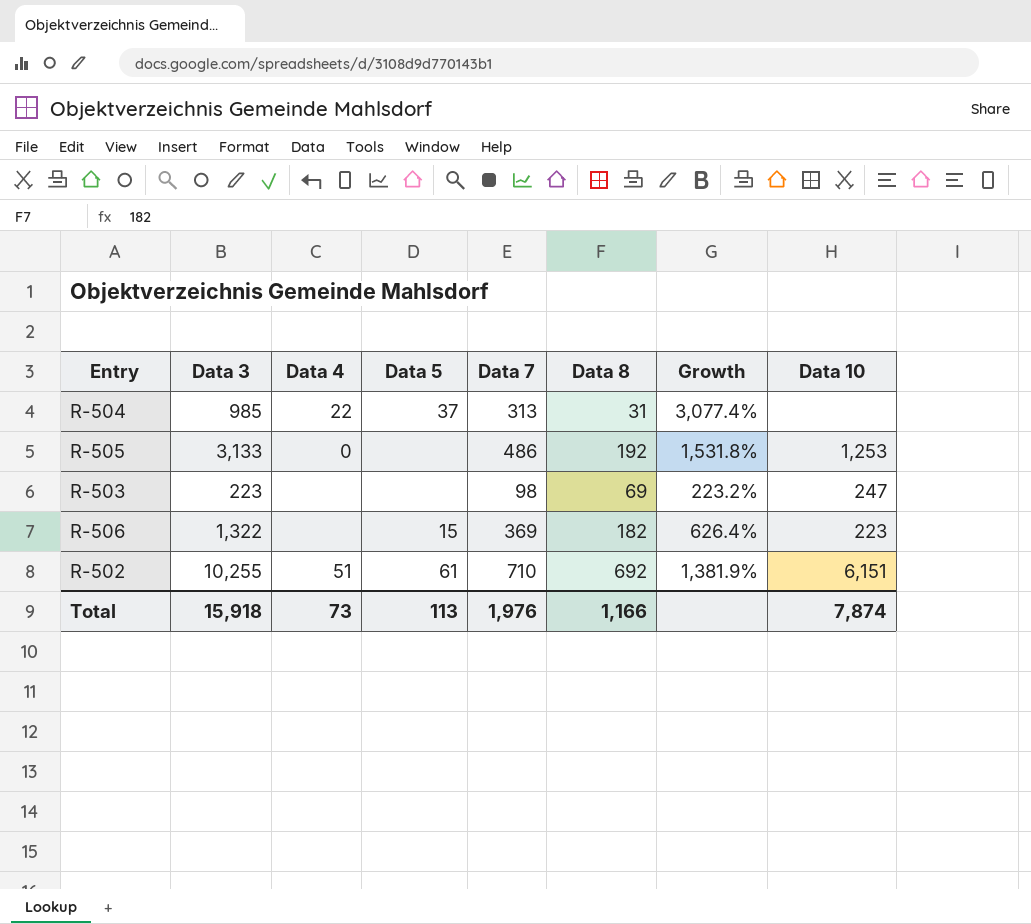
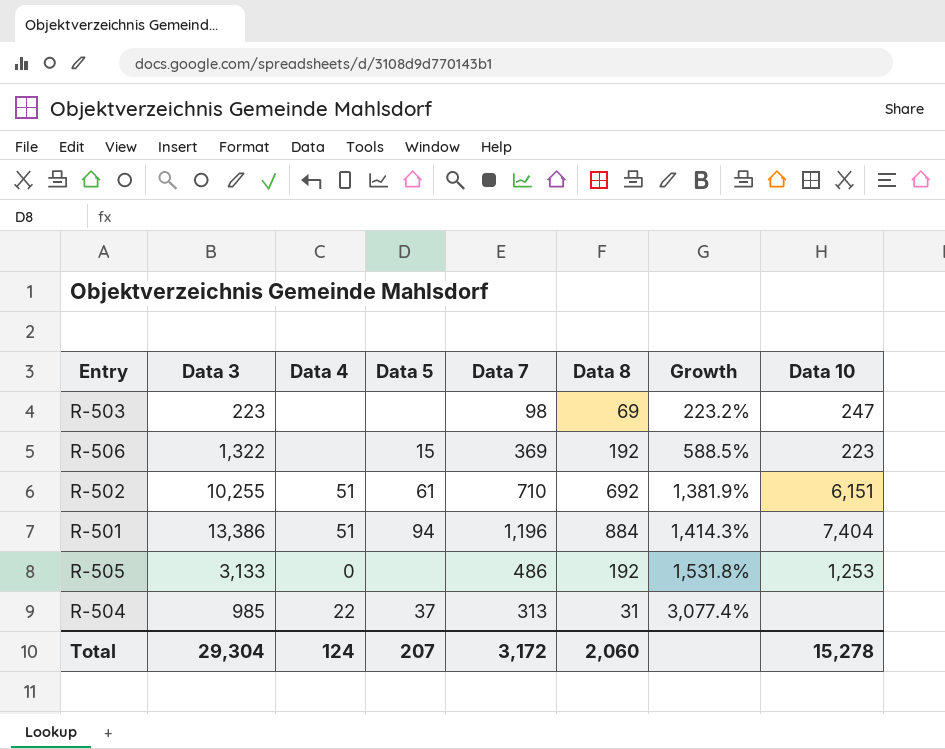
row order: none -> Growth ascending
R-506 | Data 8: 182 -> 192
R-506 | Growth: 626.4% -> 588.5%
row R-501: none -> 13,386 | 51 | 94 | 1,196 | 884 | 1,414.3% | 7,404
Total | Data 3: 15,918 -> 29,304
Total | Data 4: 73 -> 124
Total | Data 5: 113 -> 207
Total | Data 7: 1,976 -> 3,172
Total | Data 8: 1,166 -> 2,060
Total | Data 10: 7,874 -> 15,278

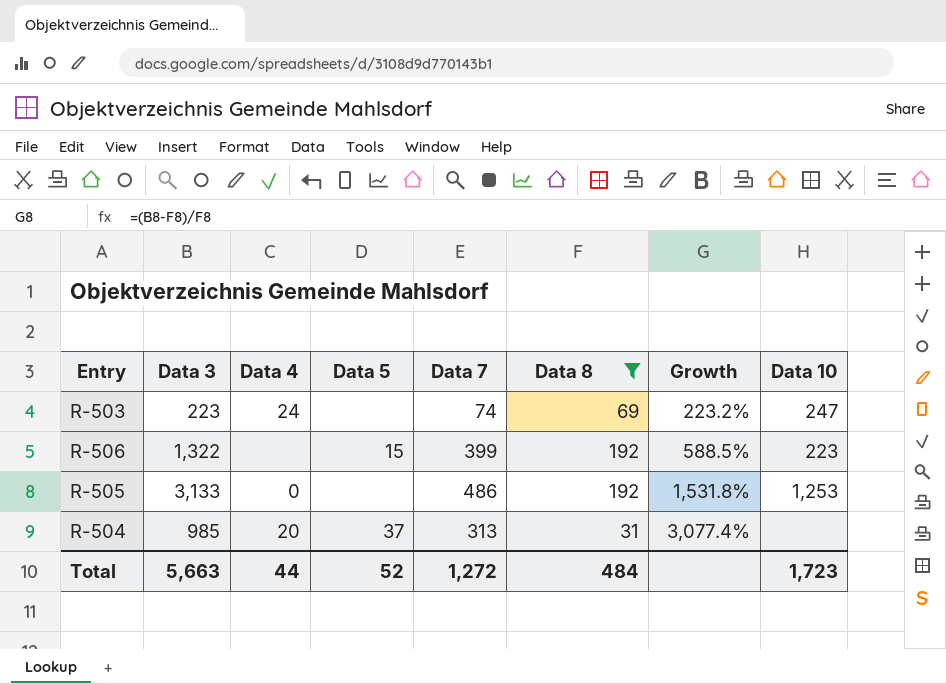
filter: none -> Data 8 <= 192
R-503 | Data 4: none -> 24
R-503 | Data 7: 98 -> 74
R-506 | Data 7: 369 -> 399
R-504 | Data 4: 22 -> 20
Total | Data 3: 29,304 -> 5,663
Total | Data 4: 124 -> 44
Total | Data 5: 207 -> 52
Total | Data 7: 3,172 -> 1,272
Total | Data 8: 2,060 -> 484
Total | Data 10: 15,278 -> 1,723

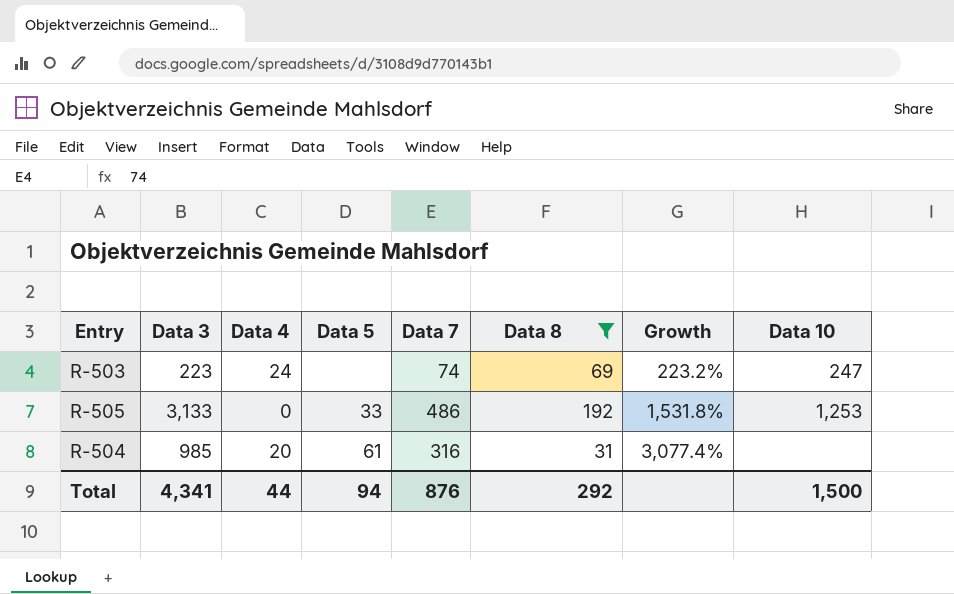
row R-506: 1,322 | none | 15 | 399 | 192 | 588.5% | 223 -> none
R-505 | Data 5: none -> 33
R-504 | Data 5: 37 -> 61
R-504 | Data 7: 313 -> 316
Total | Data 3: 5,663 -> 4,341
Total | Data 5: 52 -> 94
Total | Data 7: 1,272 -> 876
Total | Data 8: 484 -> 292
Total | Data 10: 1,723 -> 1,500

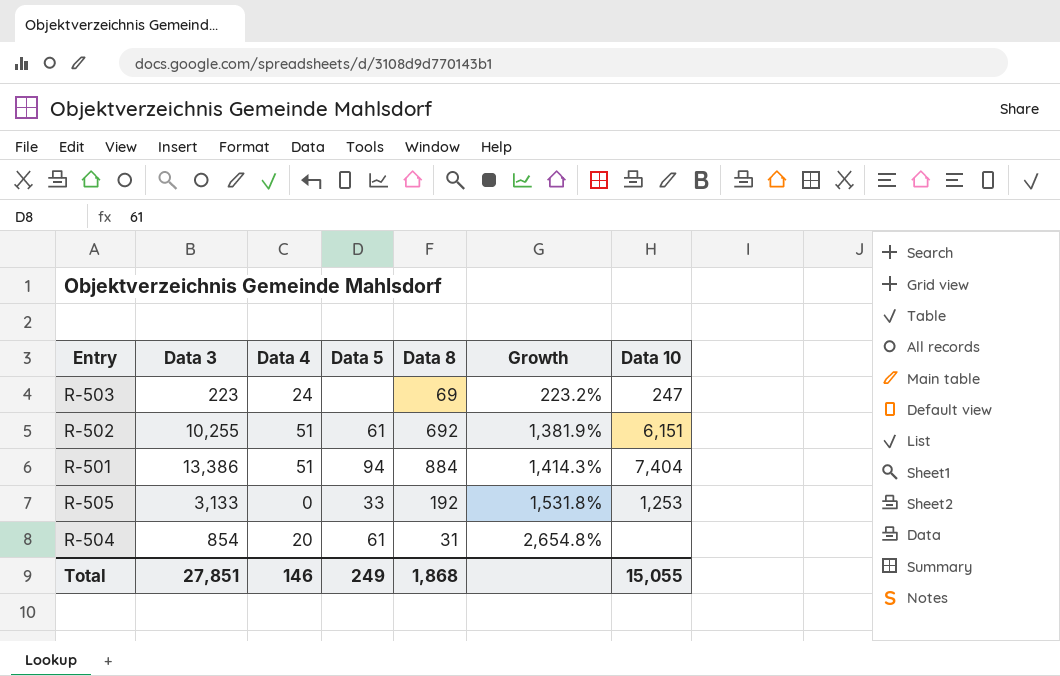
filter: Data 8 <= 192 -> none
column Data 7 | position: 5 -> none
R-504 | Data 3: 985 -> 854
R-504 | Growth: 3,077.4% -> 2,654.8%
Total | Data 3: 4,341 -> 27,851
Total | Data 4: 44 -> 146
Total | Data 5: 94 -> 249
Total | Data 8: 292 -> 1,868
Total | Data 10: 1,500 -> 15,055

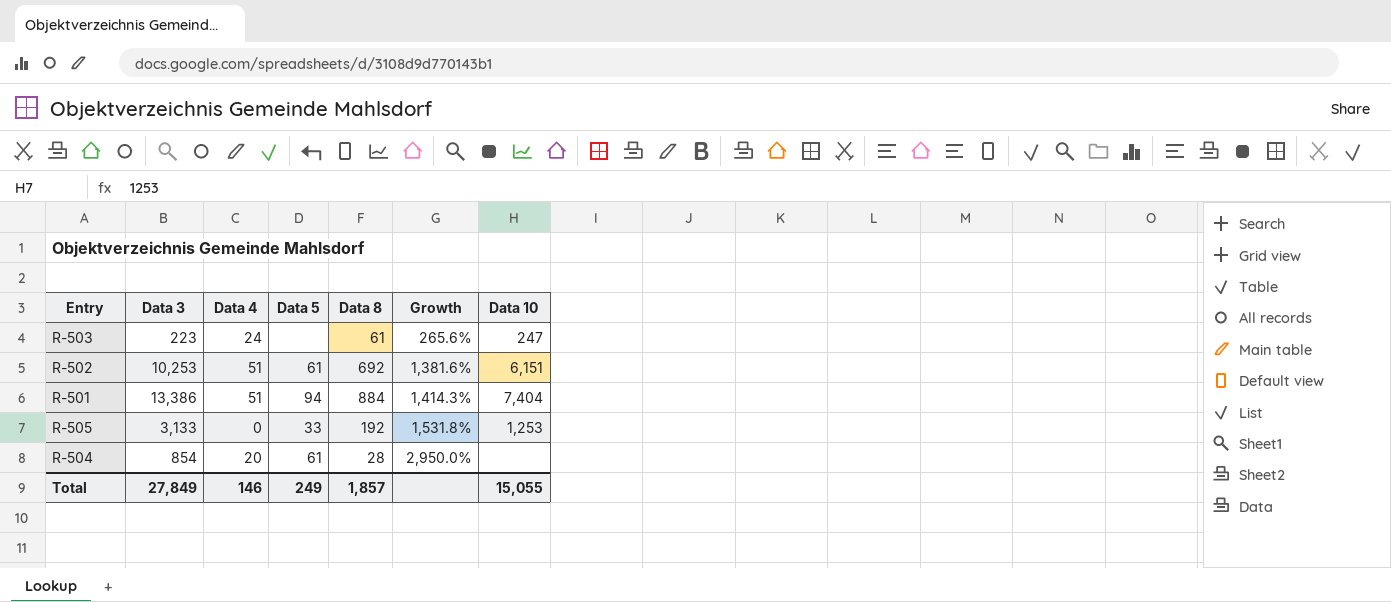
R-503 | Data 8: 69 -> 61
R-503 | Growth: 223.2% -> 265.6%
R-502 | Data 3: 10,255 -> 10,253
R-502 | Growth: 1,381.9% -> 1,381.6%
R-504 | Data 8: 31 -> 28
R-504 | Growth: 2,654.8% -> 2,950.0%
Total | Data 3: 27,851 -> 27,849
Total | Data 8: 1,868 -> 1,857

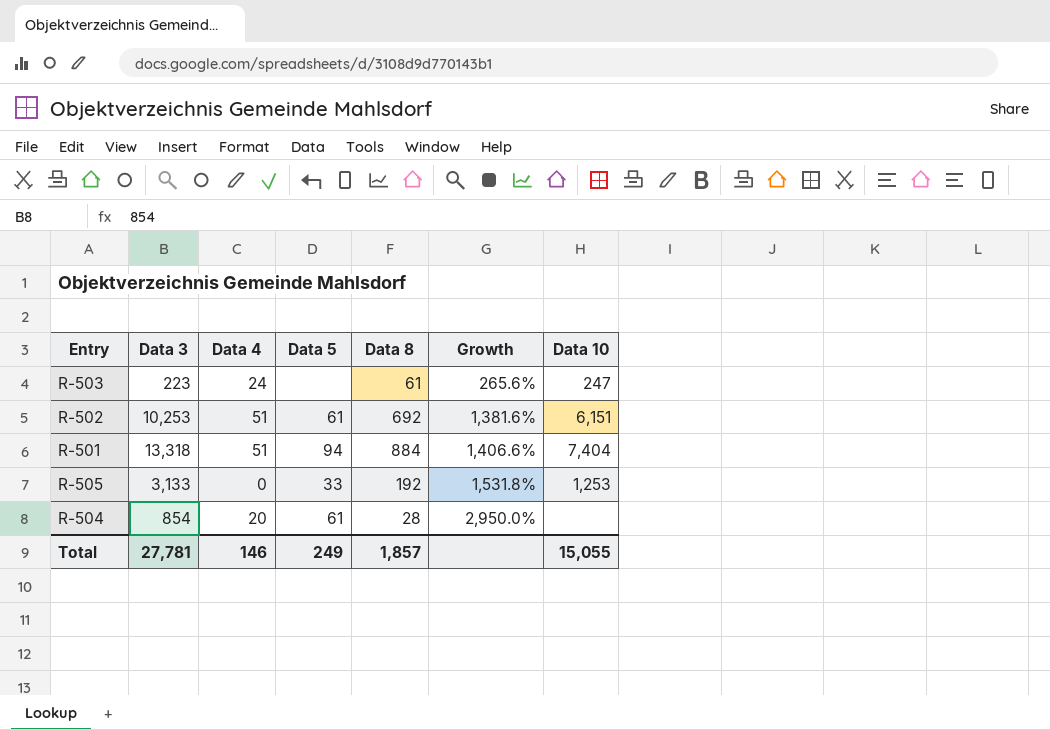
R-501 | Data 3: 13,386 -> 13,318
R-501 | Growth: 1,414.3% -> 1,406.6%
Total | Data 3: 27,849 -> 27,781

